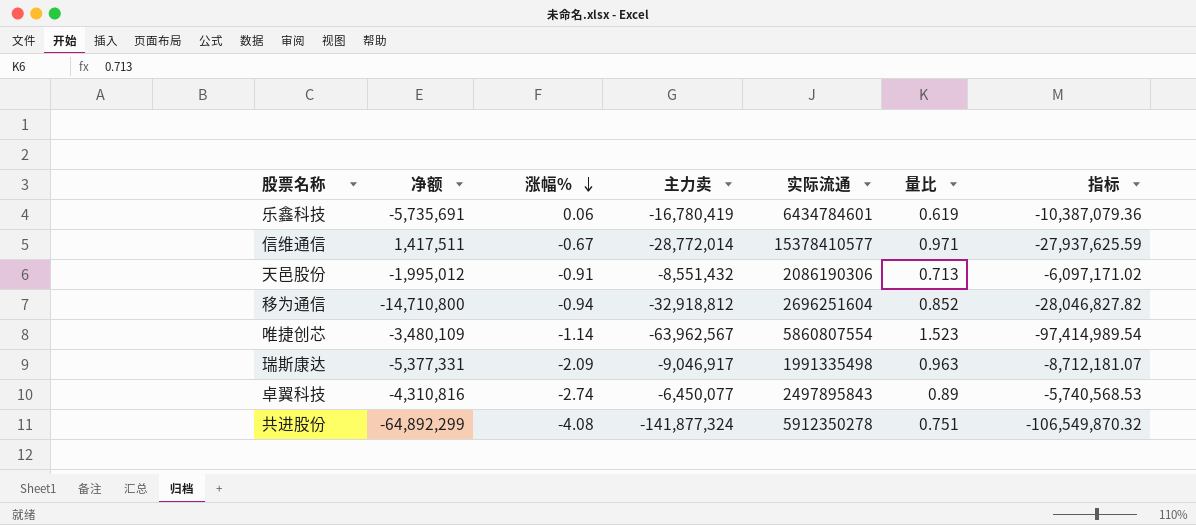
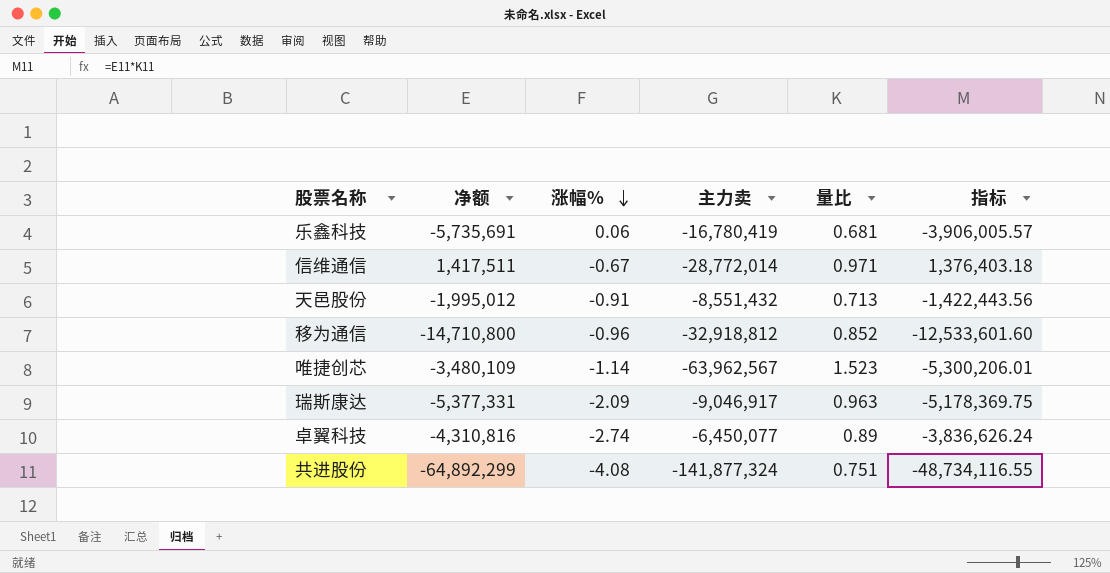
column 实际流通 | position: 5 -> none
column 指标 | formula: [主力卖] * [量比] -> [净额] * [量比]
乐鑫科技 | 量比: 0.619 -> 0.681
移为通信 | 涨幅%: -0.94 -> -0.96

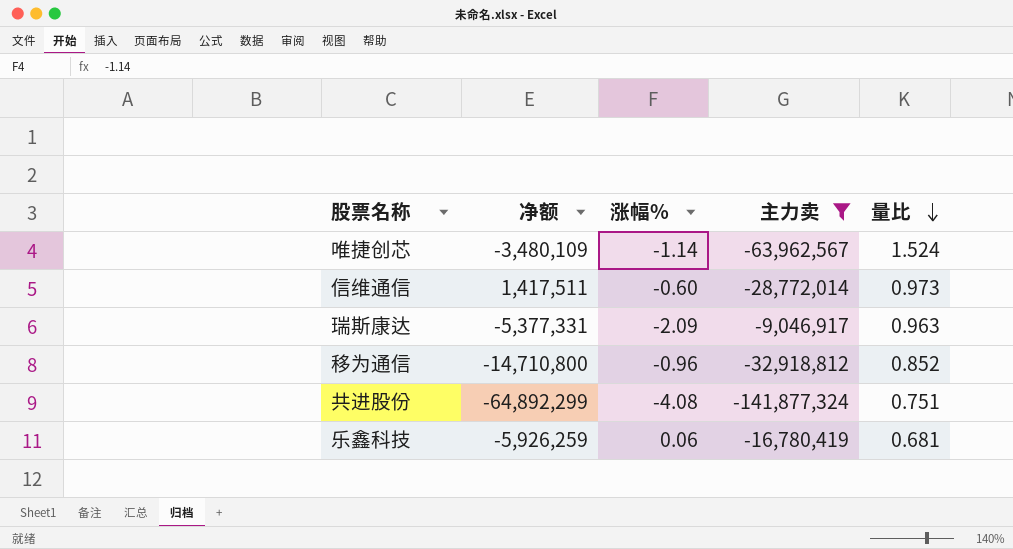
filter: none -> 主力卖 <= -9,046,917
row order: 涨幅% descending -> 量比 descending
column 指标 | formula: [净额] * [量比] -> none
唯捷创芯 | 量比: 1.523 -> 1.524
信维通信 | 涨幅%: -0.67 -> -0.60
信维通信 | 量比: 0.971 -> 0.973
乐鑫科技 | 净额: -5,735,691 -> -5,926,259

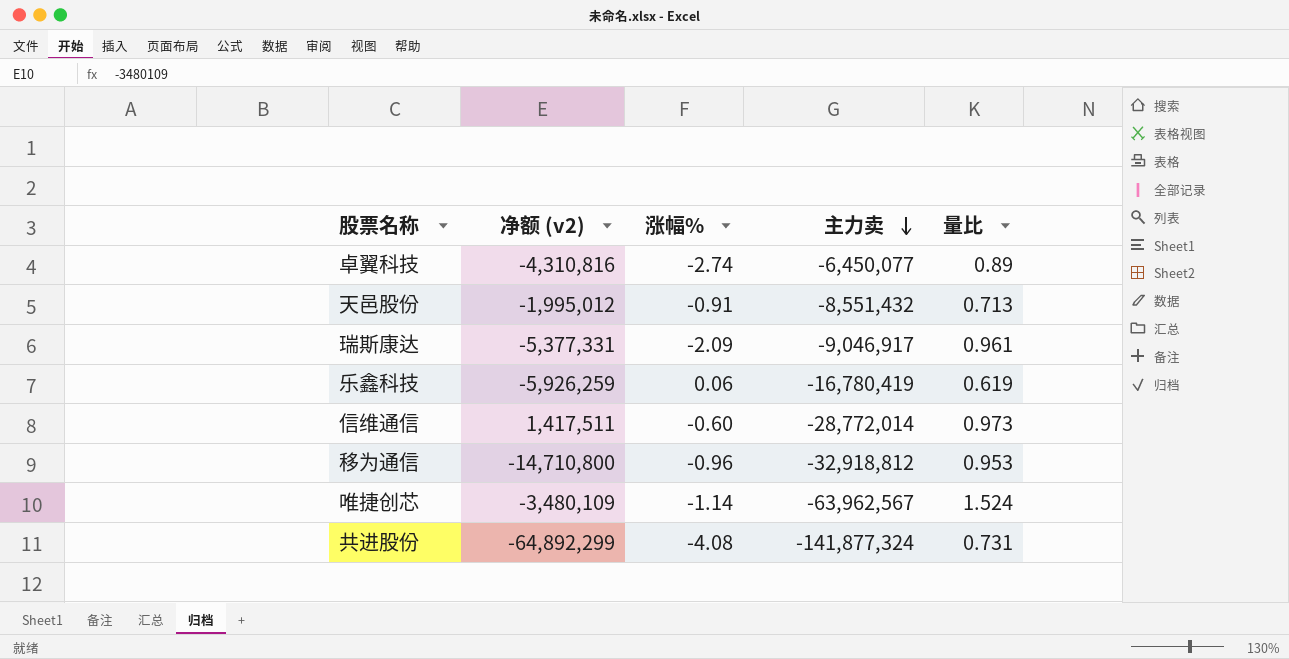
filter: 主力卖 <= -9,046,917 -> none
row order: 量比 descending -> 主力卖 descending
column name: 净额 -> 净额 (v2)
瑞斯康达 | 量比: 0.963 -> 0.961
乐鑫科技 | 量比: 0.681 -> 0.619
移为通信 | 量比: 0.852 -> 0.953
共进股份 | 量比: 0.751 -> 0.731

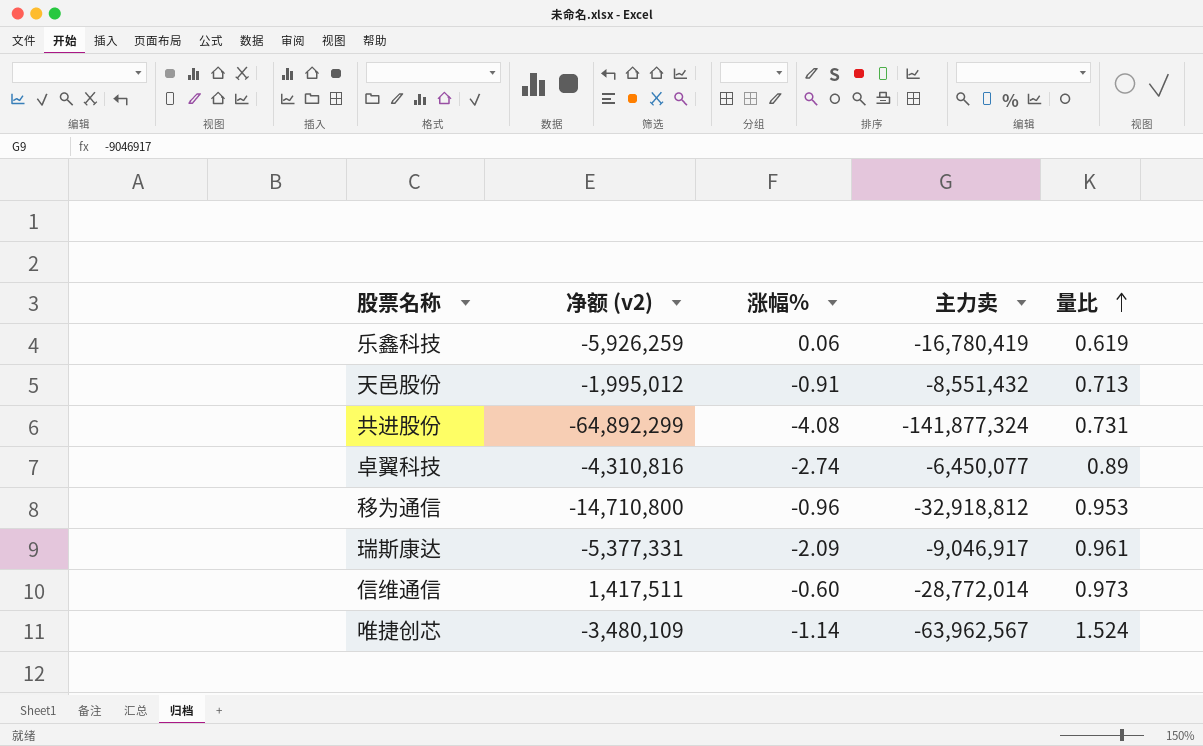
row order: 主力卖 descending -> 量比 ascending

